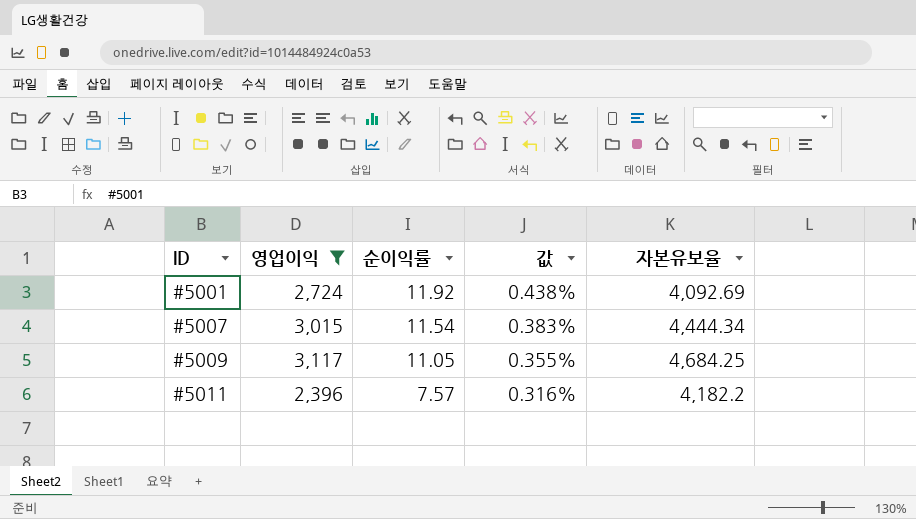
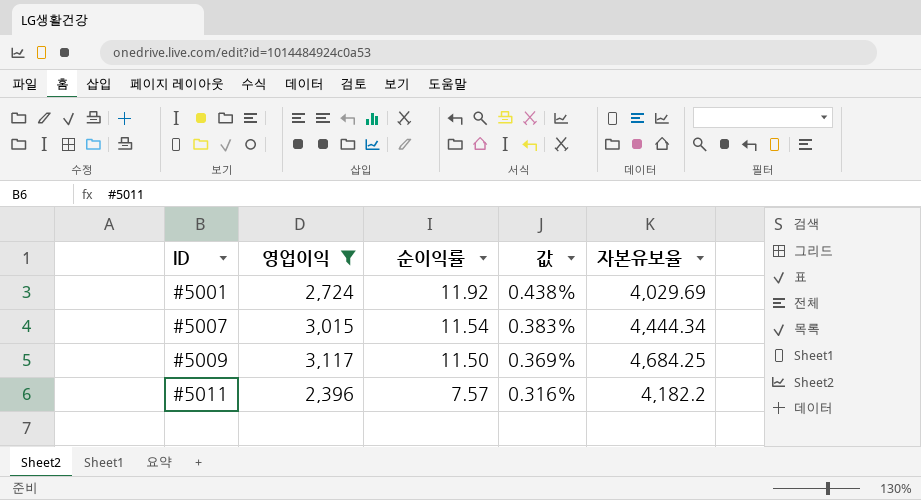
#5001 | 자본유보율: 4,092.69 -> 4,029.69
#5009 | 순이익률: 11.05 -> 11.50
#5009 | 값: 0.355% -> 0.369%

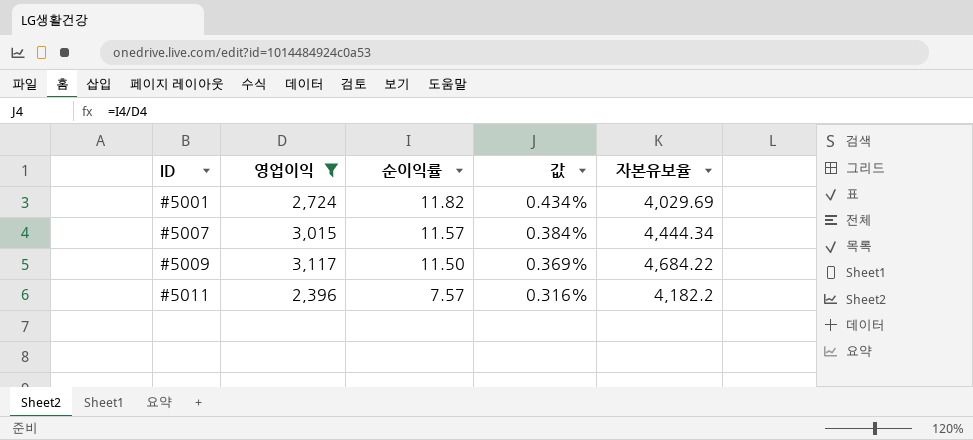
#5001 | 순이익률: 11.92 -> 11.82
#5001 | 값: 0.438% -> 0.434%
#5007 | 순이익률: 11.54 -> 11.57
#5007 | 값: 0.383% -> 0.384%
#5009 | 자본유보율: 4,684.25 -> 4,684.22

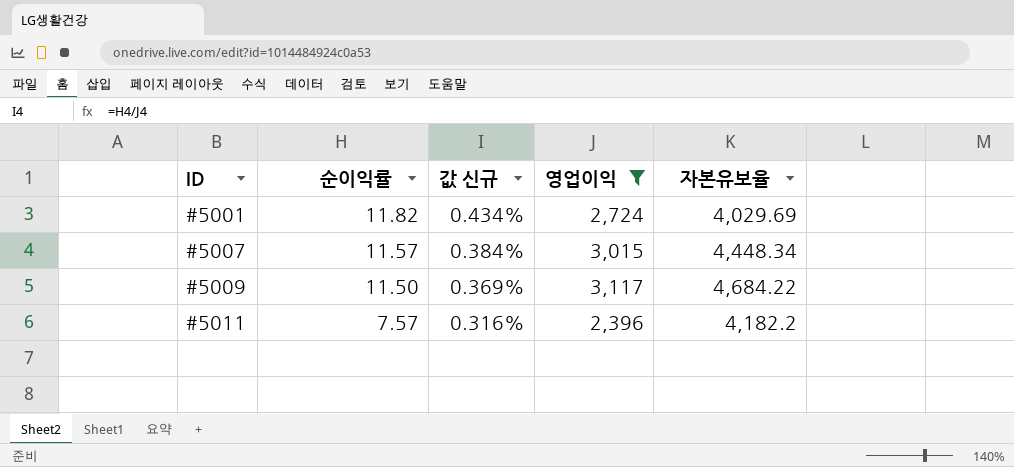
column name: 값 -> 값 신규
column 영업이익 | position: 2 -> 4
#5007 | 자본유보율: 4,444.34 -> 4,448.34

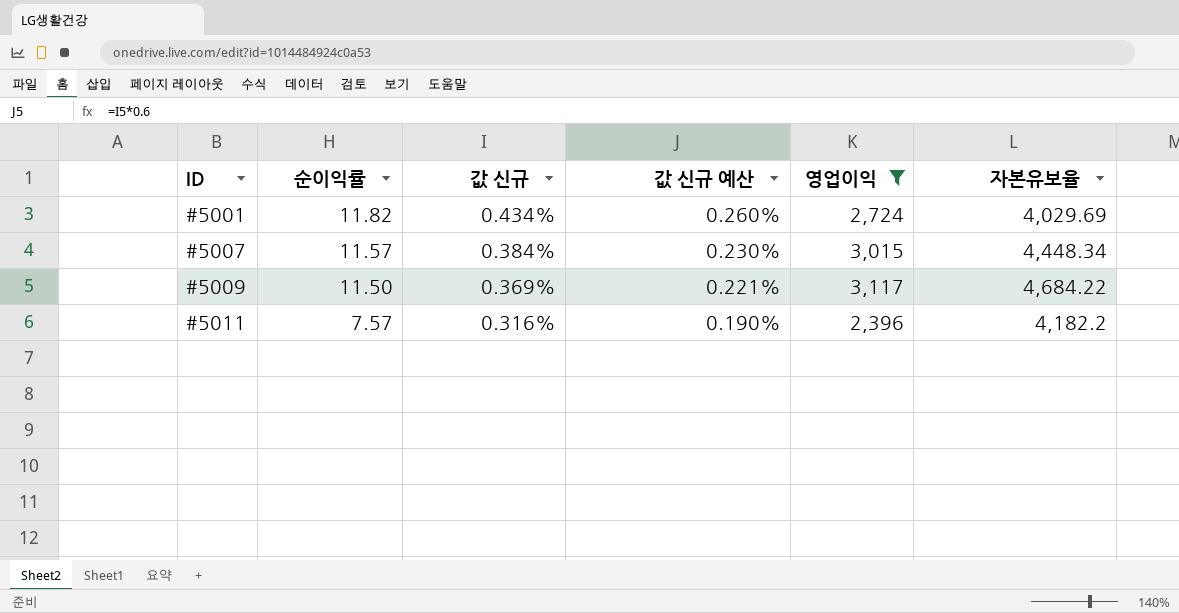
column 값 신규 예산 | formula: none -> [값 신규] * 0.6

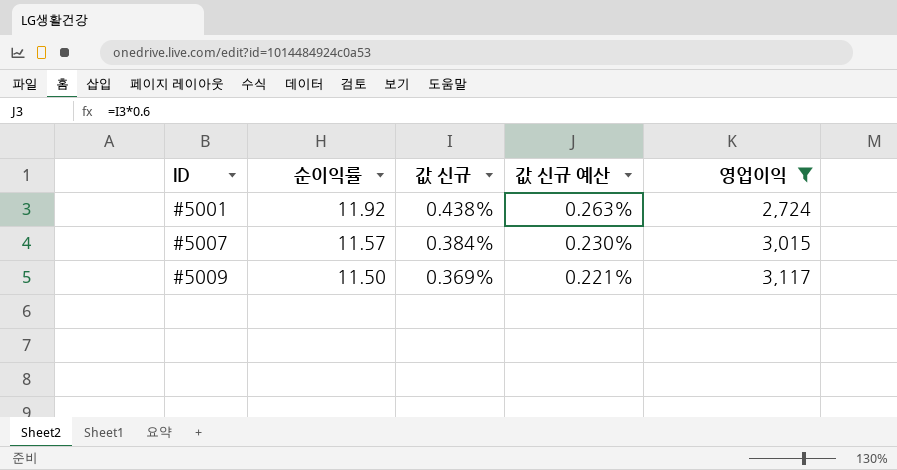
column 자본유보율 | position: 6 -> none
row #5011: 7.57 | 0.316% | 0.190% | 2,396 | 4,182.2 -> none
#5001 | 순이익률: 11.82 -> 11.92
#5001 | 값 신규: 0.434% -> 0.438%
#5001 | 값 신규 예산: 0.260% -> 0.263%

